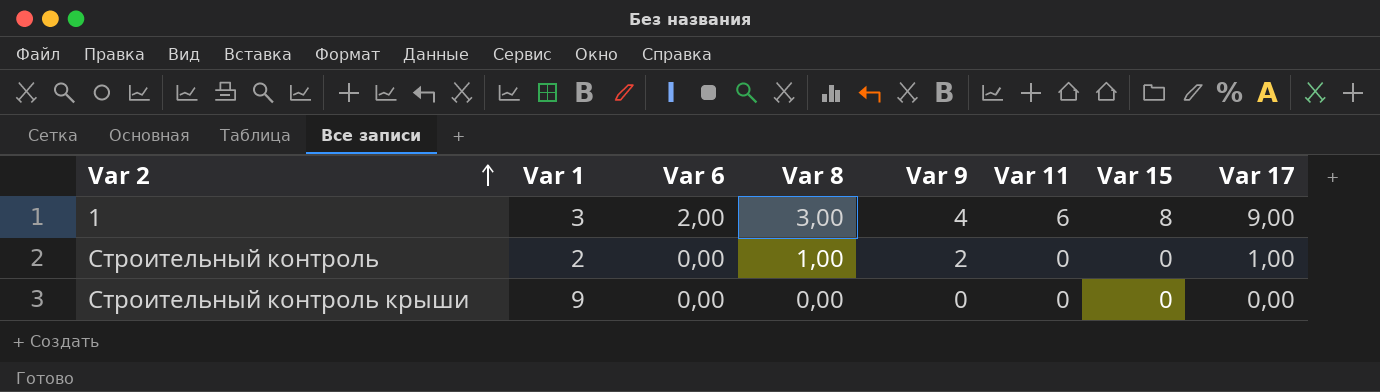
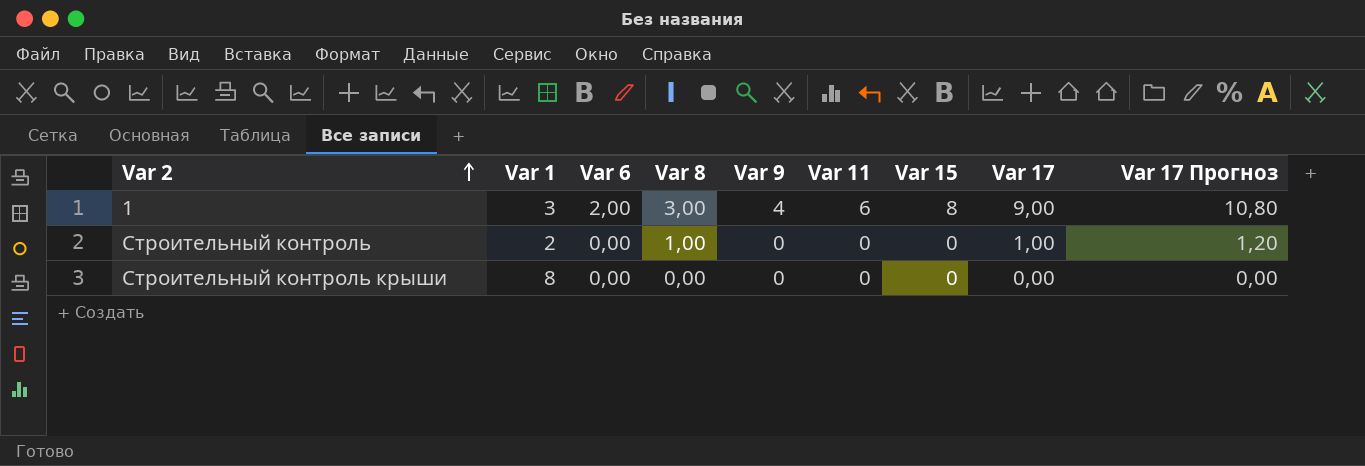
column Var 17 Прогноз | formula: none -> [Var 17] * 1,2
Строительный контроль | Var 9: 2 -> 0
Строительный контроль крыши | Var 1: 9 -> 8

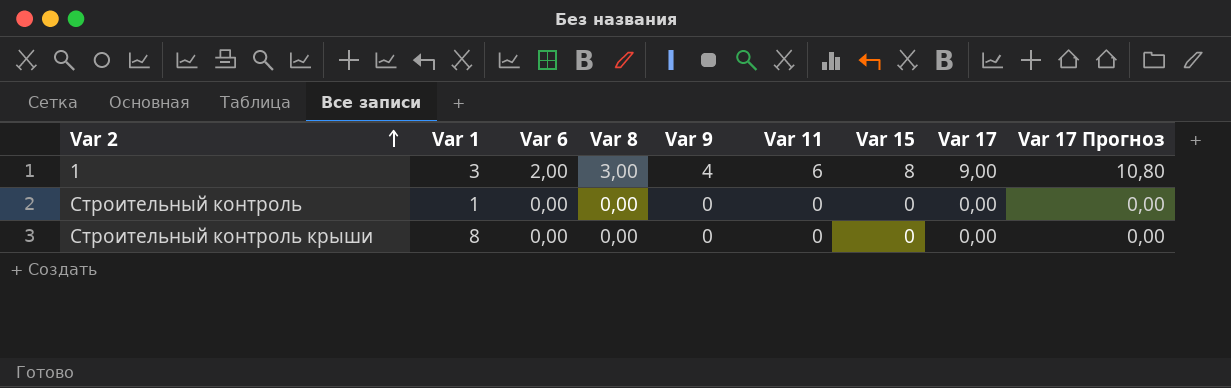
Строительный контроль | Var 1: 2 -> 1
Строительный контроль | Var 8: 1,00 -> 0,00
Строительный контроль | Var 17: 1,00 -> 0,00
Строительный контроль | Var 17 Прогноз: 1,20 -> 0,00

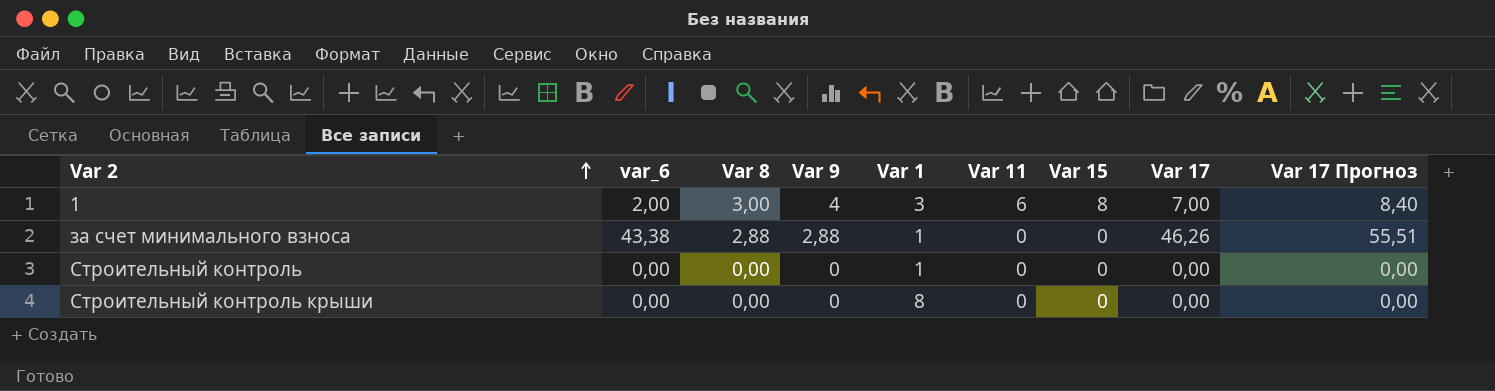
column name: Var 6 -> var_6
column Var 1 | position: 2 -> 5
1 | Var 17: 9,00 -> 7,00
1 | Var 17 Прогноз: 10,80 -> 8,40
row за счет минимального взноса: none -> 43,38 | 2,88 | 2,88 | 1 | 0 | 0 | 46,26 | 55,51

